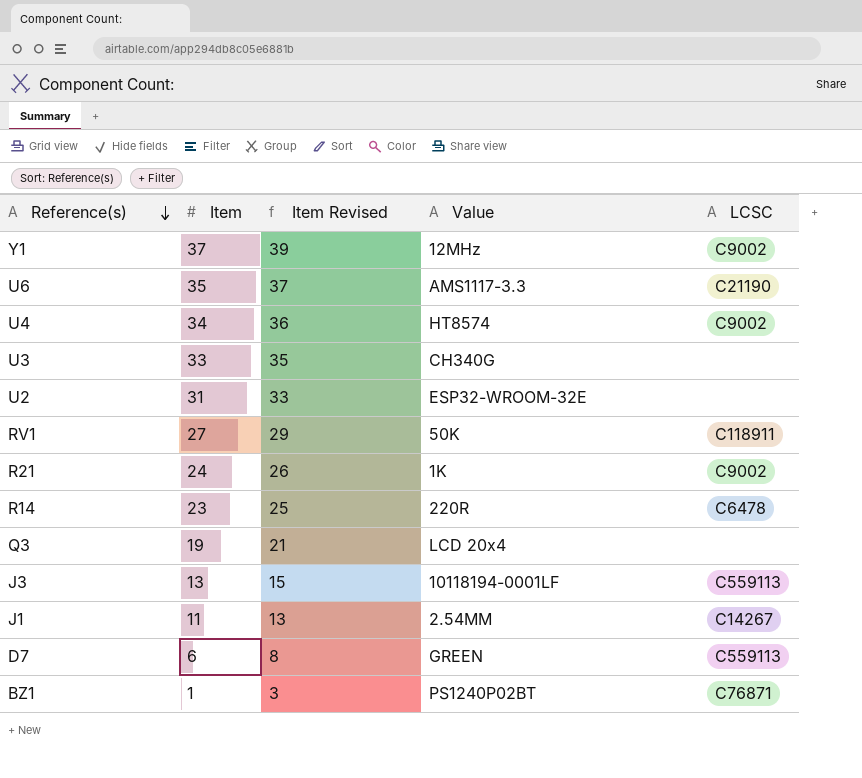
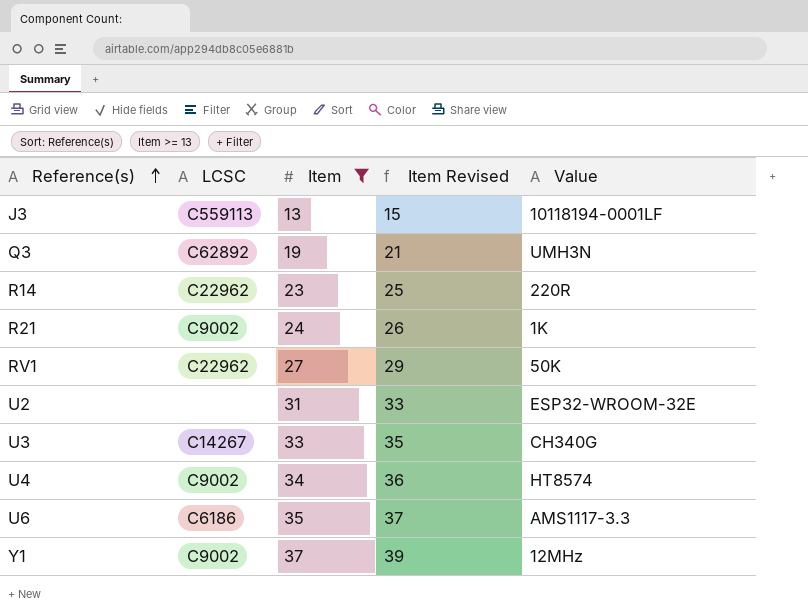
filter: none -> Item >= 13
row order: Reference(s) descending -> Reference(s) ascending
column LCSC | position: 5 -> 2
Q3 | LCSC: none -> C62892
Q3 | Value: LCD 20x4 -> UMH3N
R14 | LCSC: C6478 -> C22962
RV1 | LCSC: C118911 -> C22962
U3 | LCSC: none -> C14267
U6 | LCSC: C21190 -> C6186

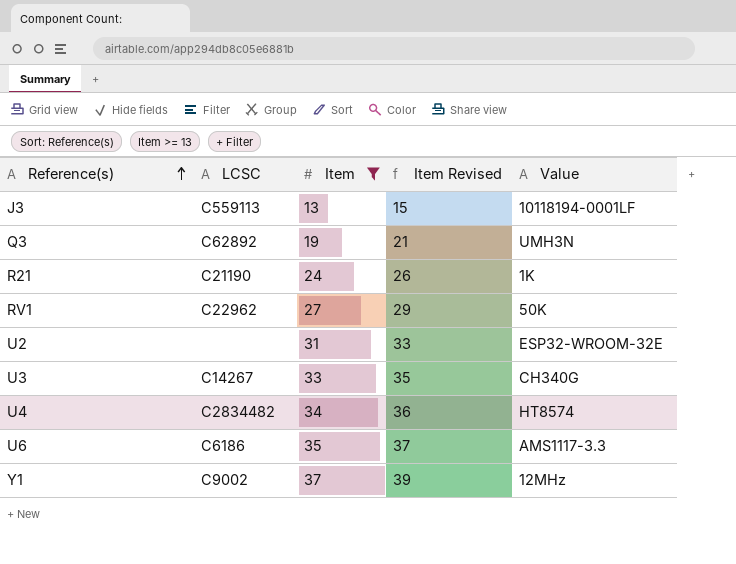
row R14: C22962 | 23 | 25 | 220R -> none
R21 | LCSC: C9002 -> C21190
U4 | LCSC: C9002 -> C2834482

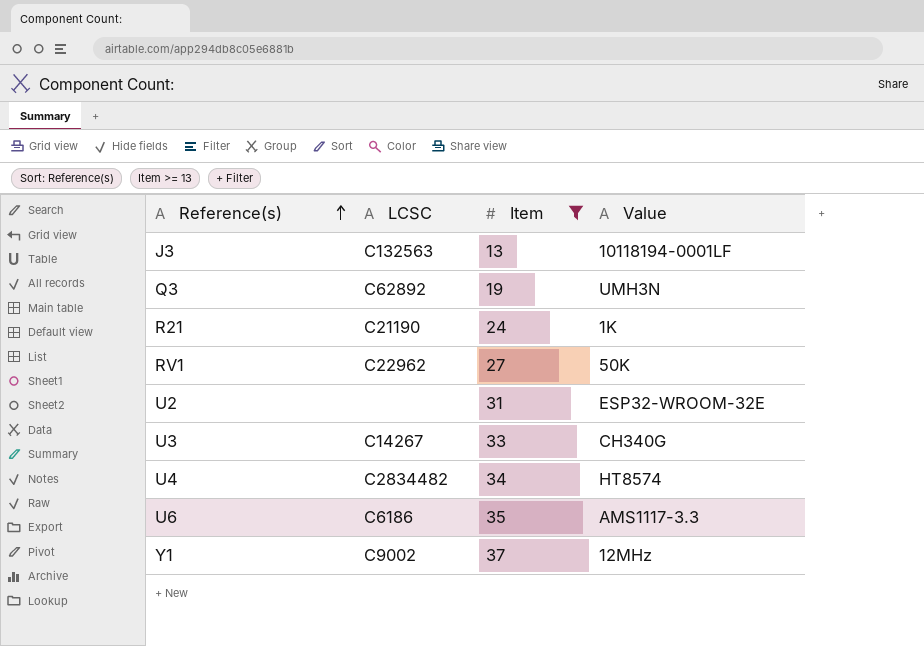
column Item Revised | formula: [Item] + 2 -> none
J3 | LCSC: C559113 -> C132563

